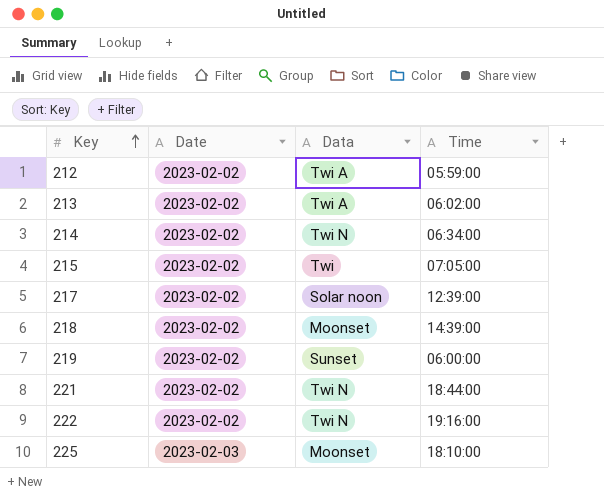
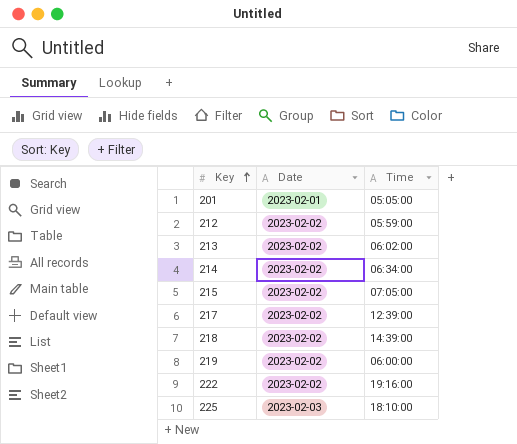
column Data | position: 3 -> none
row 221: 2023-02-02 | Twi N | 18:44:00 -> none
row 201: none -> 2023-02-01 | 05:05:00

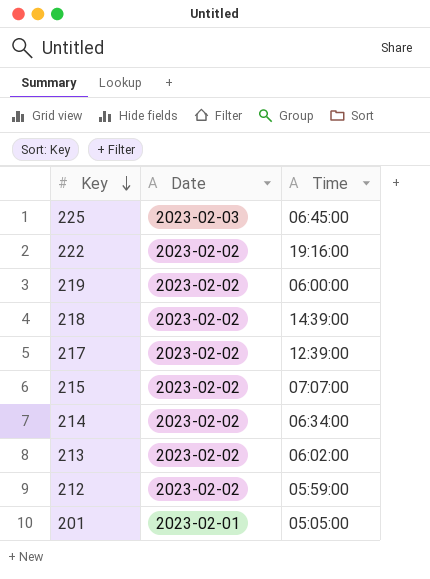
row order: Key ascending -> Key descending
225 | Time: 18:10:00 -> 06:45:00
215 | Time: 07:05:00 -> 07:07:00

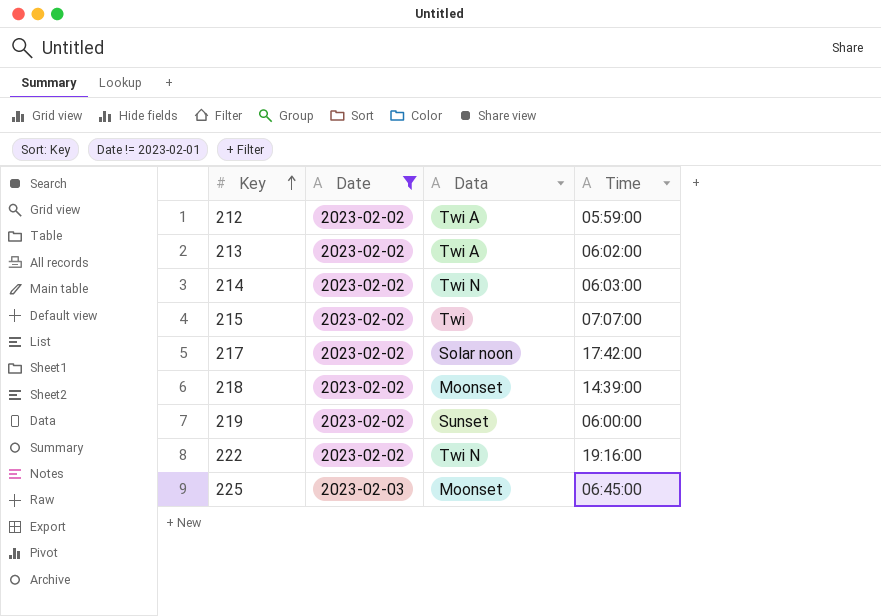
filter: none -> Date != 2023-02-01
row order: Key descending -> Key ascending
column Data | position: none -> 3
214 | Time: 06:34:00 -> 06:03:00
217 | Time: 12:39:00 -> 17:42:00

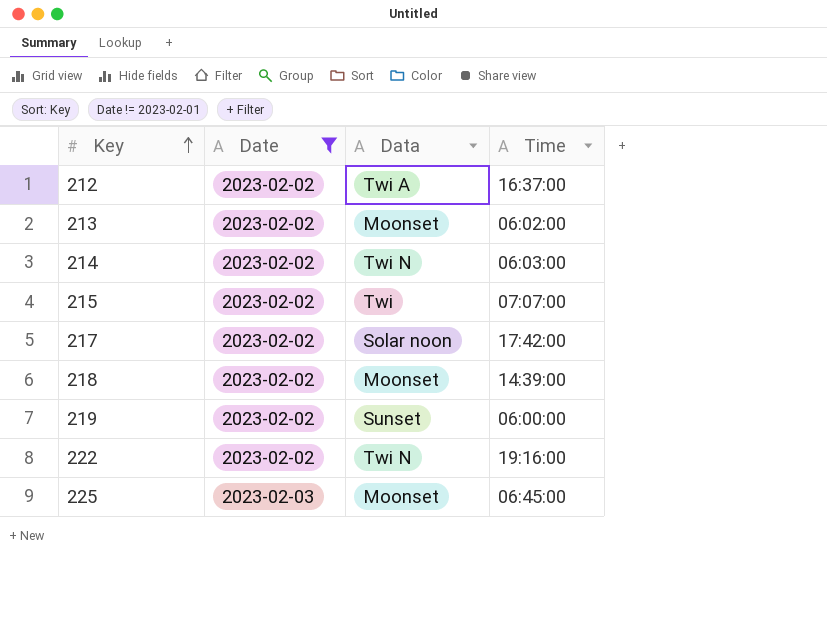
212 | Time: 05:59:00 -> 16:37:00
213 | Data: Twi A -> Moonset

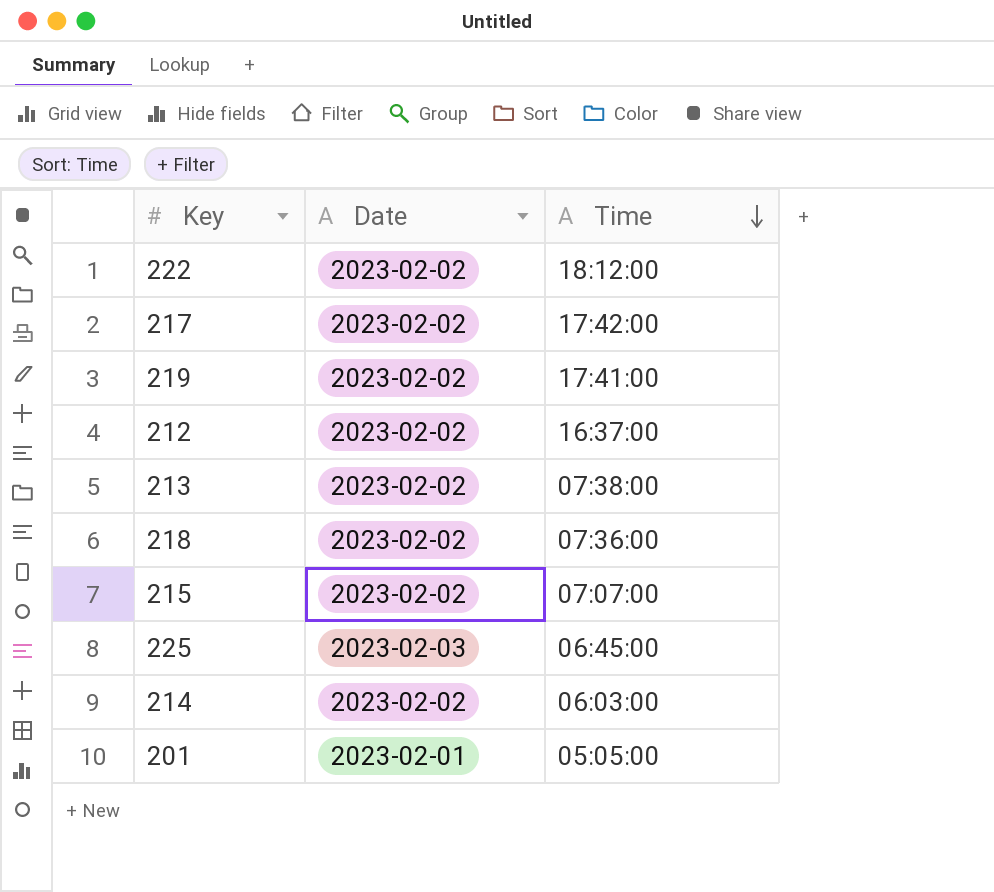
filter: Date != 2023-02-01 -> none
row order: Key ascending -> Time descending
column Data | position: 3 -> none
222 | Time: 19:16:00 -> 18:12:00
219 | Time: 06:00:00 -> 17:41:00
213 | Time: 06:02:00 -> 07:38:00
218 | Time: 14:39:00 -> 07:36:00

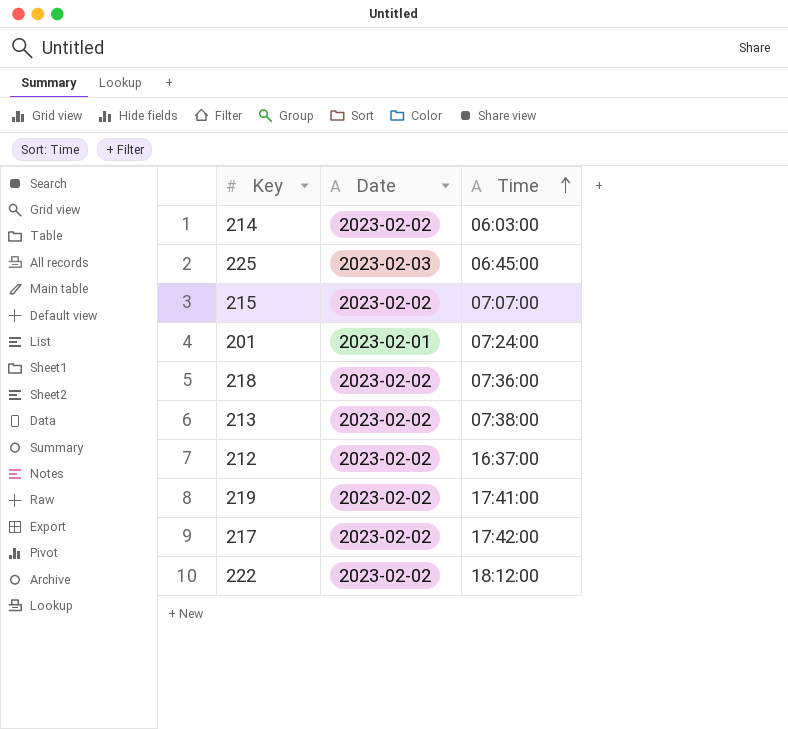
row order: Time descending -> Time ascending
201 | Time: 05:05:00 -> 07:24:00

